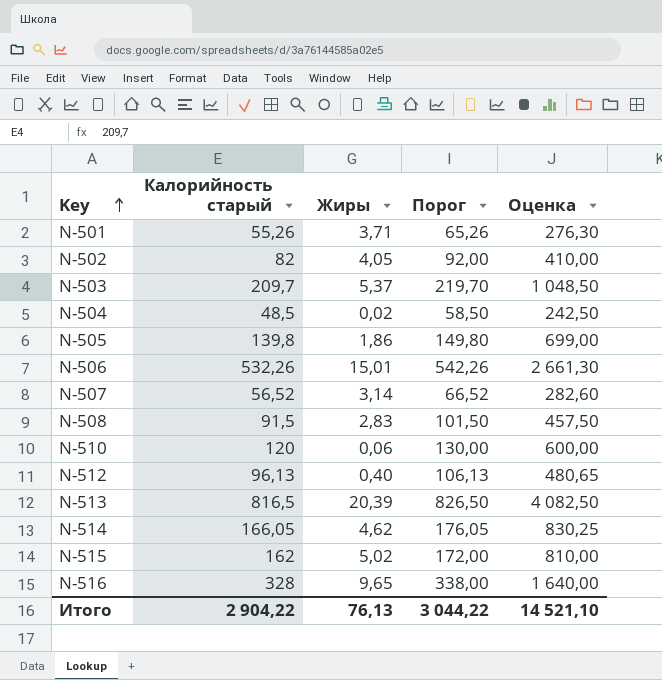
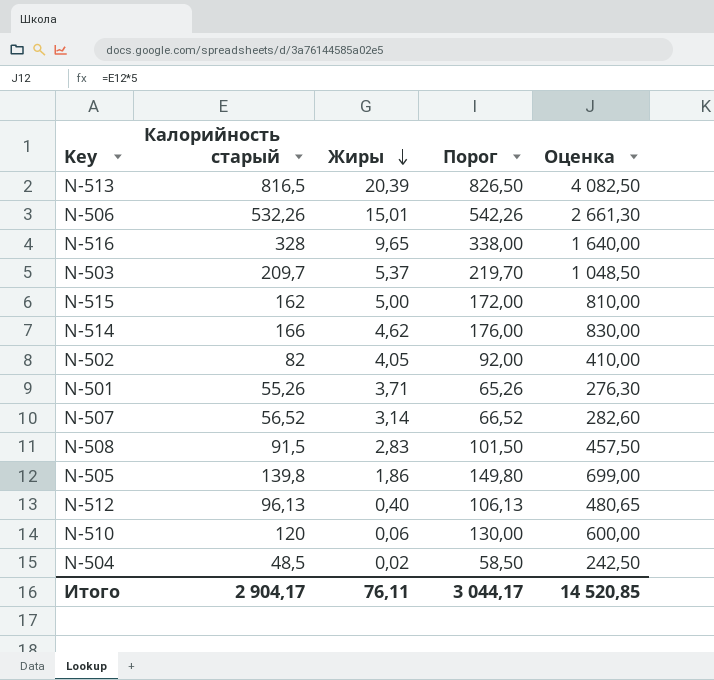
row order: Key ascending -> Жиры descending
N-515 | Жиры: 5,02 -> 5,00
N-514 | Калорийность старый: 166,05 -> 166
N-514 | Порог: 176,05 -> 176,00
N-514 | Оценка: 830,25 -> 830,00
Итого | Калорийность старый: 2 904,22 -> 2 904,17
Итого | Жиры: 76,13 -> 76,11
Итого | Порог: 3 044,22 -> 3 044,17
Итого | Оценка: 14 521,10 -> 14 520,85

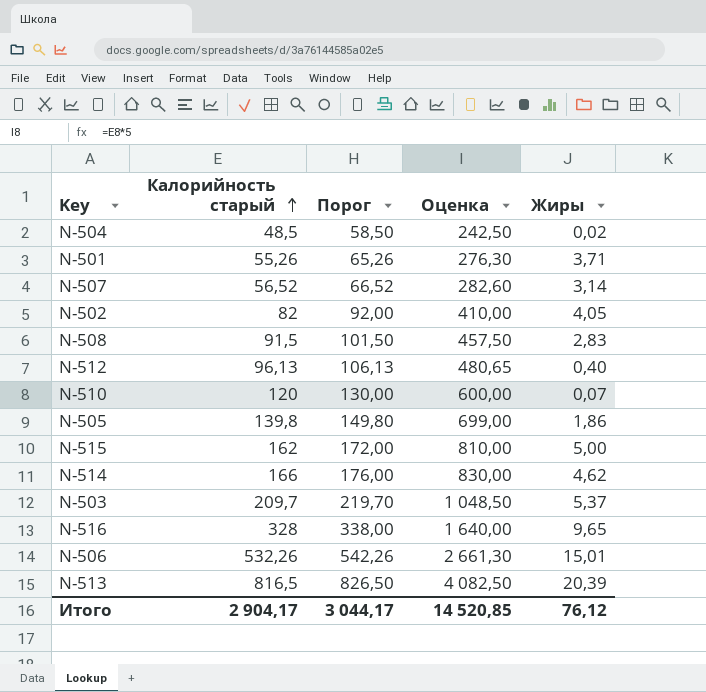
row order: Жиры descending -> Калорийность старый ascending
column Жиры | position: 3 -> 5
N-510 | Жиры: 0,06 -> 0,07
Итого | Жиры: 76,11 -> 76,12

